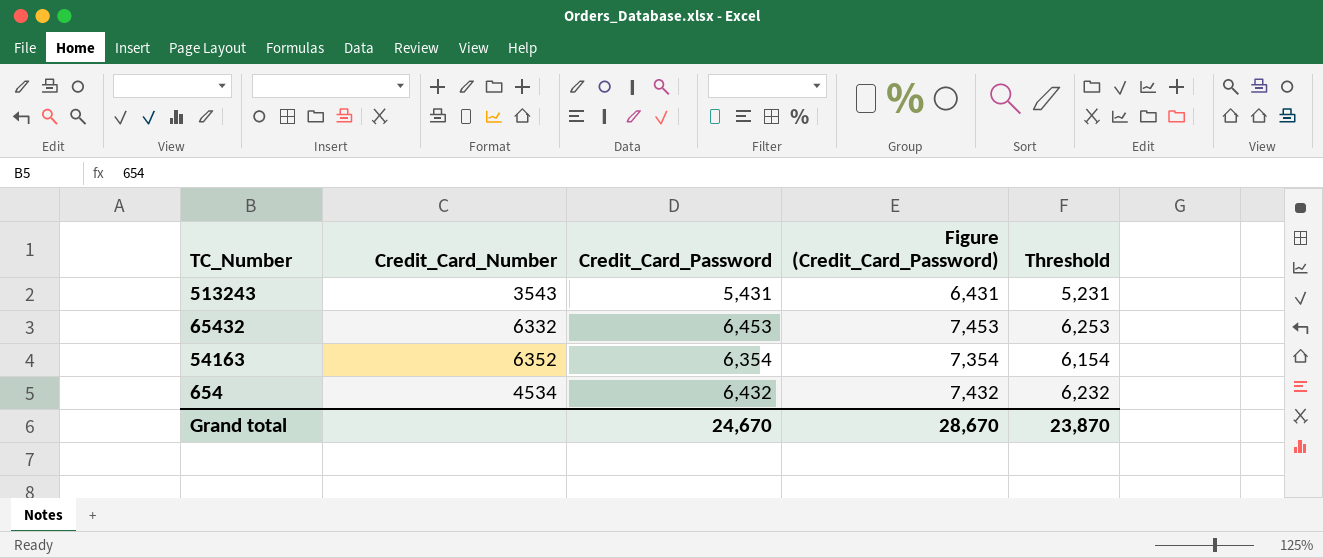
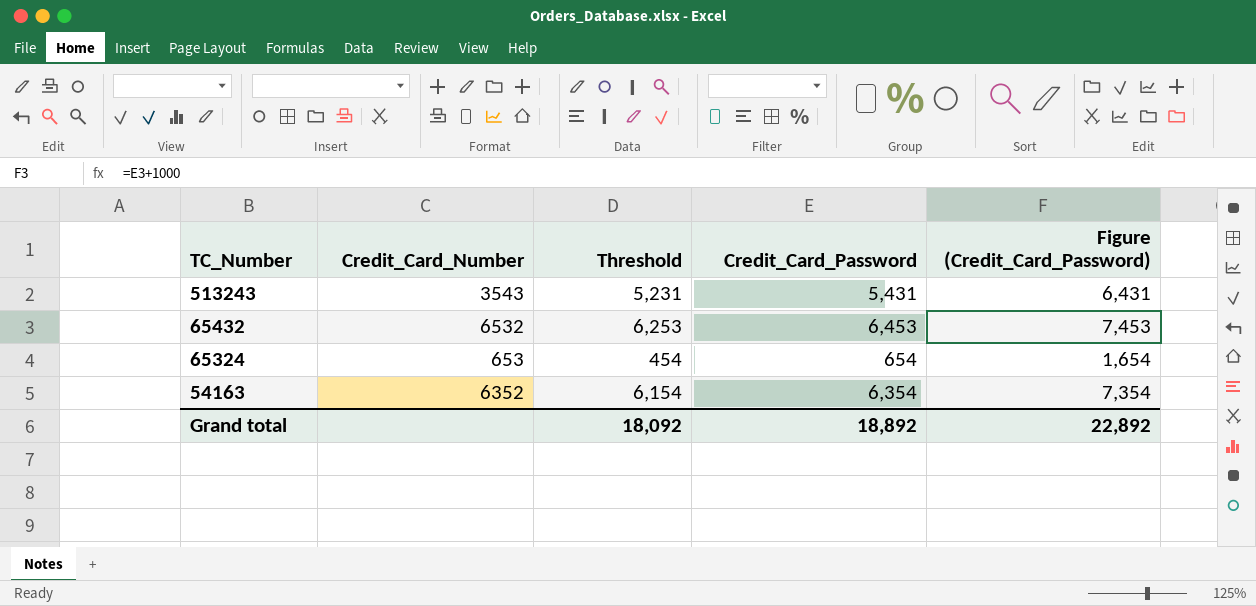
column Threshold | position: 5 -> 3
row 654: 4534 | 6,432 | 7,432 | 6,232 -> none
65432 | Credit_Card_Number: 6332 -> 6532
row 65324: none -> 653 | 454 | 654 | 1,654
Grand total | Threshold: 23,870 -> 18,092
Grand total | Credit_Card_Password: 24,670 -> 18,892
Grand total | Figure (Credit_Card_Password): 28,670 -> 22,892

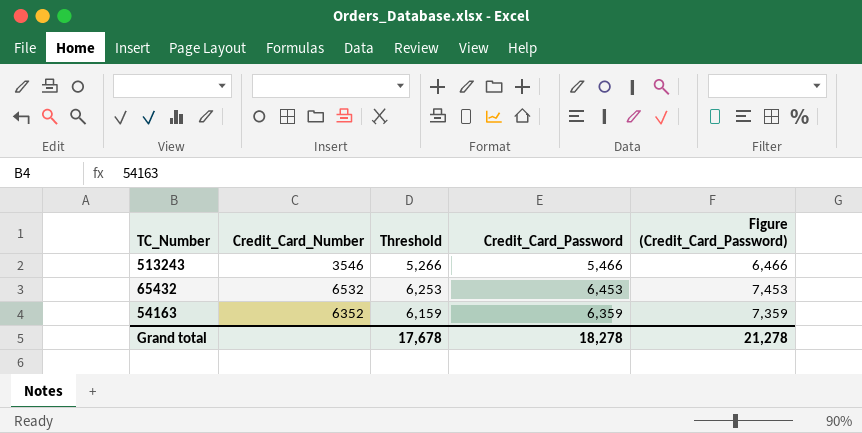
row 65324: 653 | 454 | 654 | 1,654 -> none
513243 | Credit_Card_Number: 3543 -> 3546
513243 | Threshold: 5,231 -> 5,266
513243 | Credit_Card_Password: 5,431 -> 5,466
513243 | Figure (Credit_Card_Password): 6,431 -> 6,466
54163 | Threshold: 6,154 -> 6,159
54163 | Credit_Card_Password: 6,354 -> 6,359
54163 | Figure (Credit_Card_Password): 7,354 -> 7,359
Grand total | Threshold: 18,092 -> 17,678
Grand total | Credit_Card_Password: 18,892 -> 18,278
Grand total | Figure (Credit_Card_Password): 22,892 -> 21,278

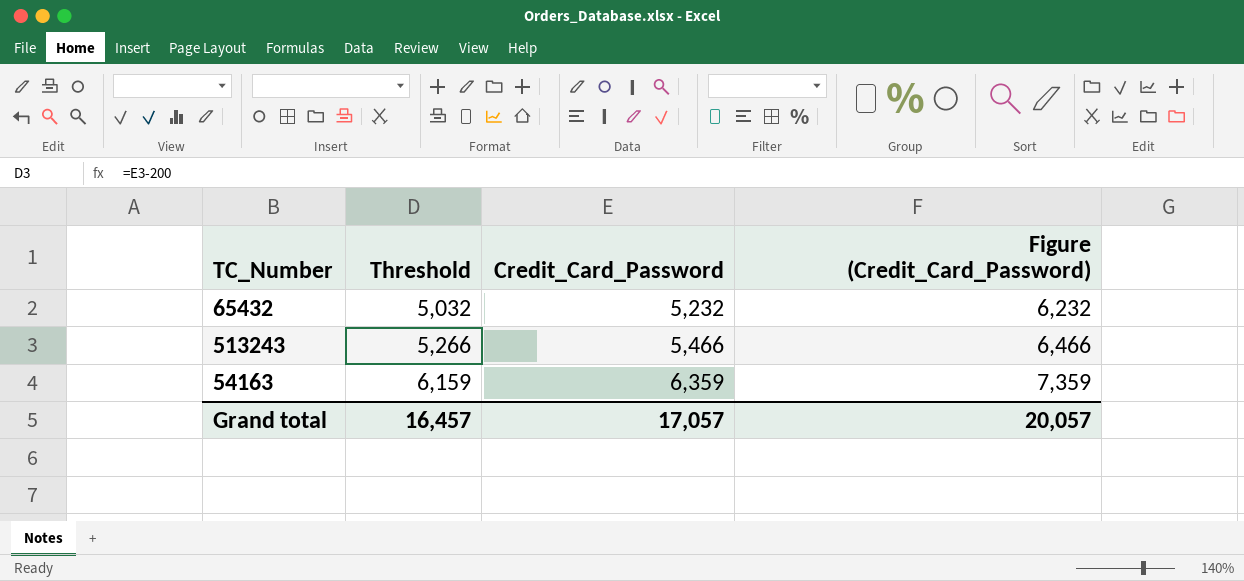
row order: TC_Number descending -> Threshold ascending
column Credit_Card_Number | position: 2 -> none
65432 | Threshold: 6,253 -> 5,032
65432 | Credit_Card_Password: 6,453 -> 5,232
65432 | Figure (Credit_Card_Password): 7,453 -> 6,232
Grand total | Threshold: 17,678 -> 16,457
Grand total | Credit_Card_Password: 18,278 -> 17,057
Grand total | Figure (Credit_Card_Password): 21,278 -> 20,057

